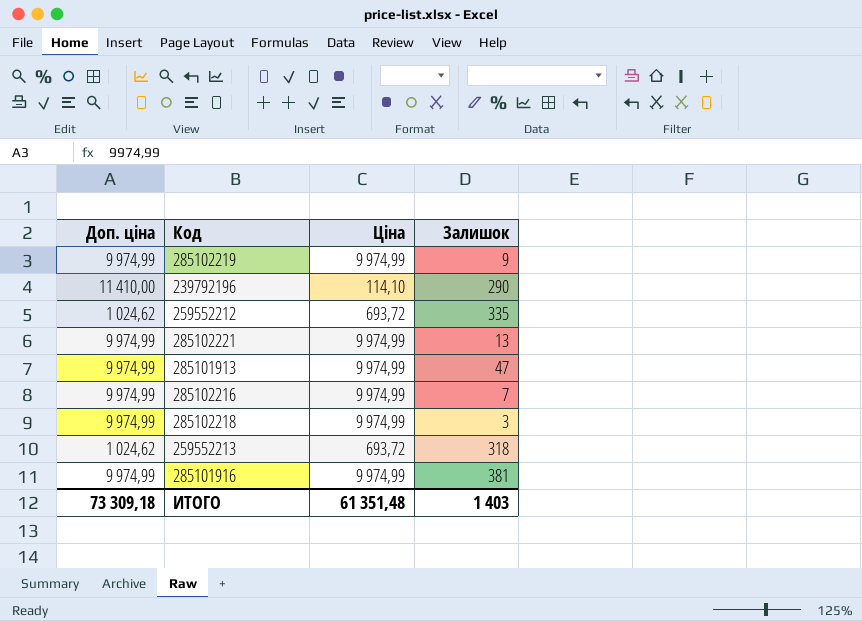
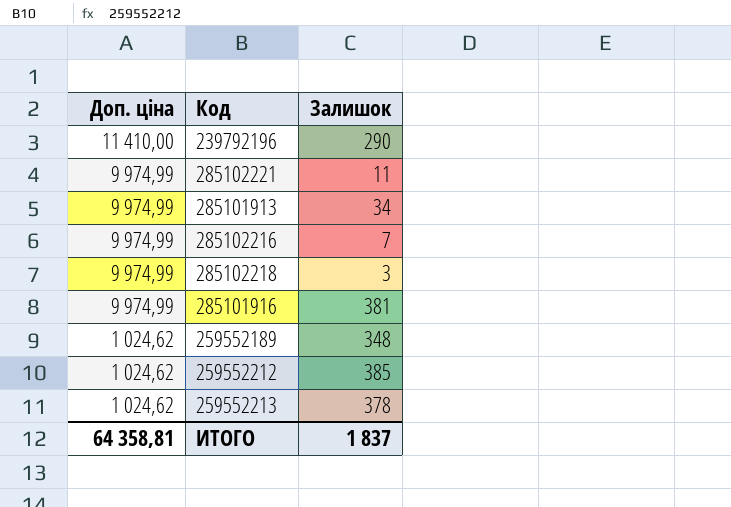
row order: none -> Доп. ціна descending
column Ціна | position: 3 -> none
row 285102219: 9 974,99 | 9 974,99 | 9 -> none
285102221 | Залишок: 13 -> 11
285101913 | Залишок: 47 -> 34
row 259552189: none -> 1 024,62 | 348
259552212 | Залишок: 335 -> 385
259552213 | Залишок: 318 -> 378
ИТОГО | Доп. ціна: 73 309,18 -> 64 358,81
ИТОГО | Залишок: 1 403 -> 1 837

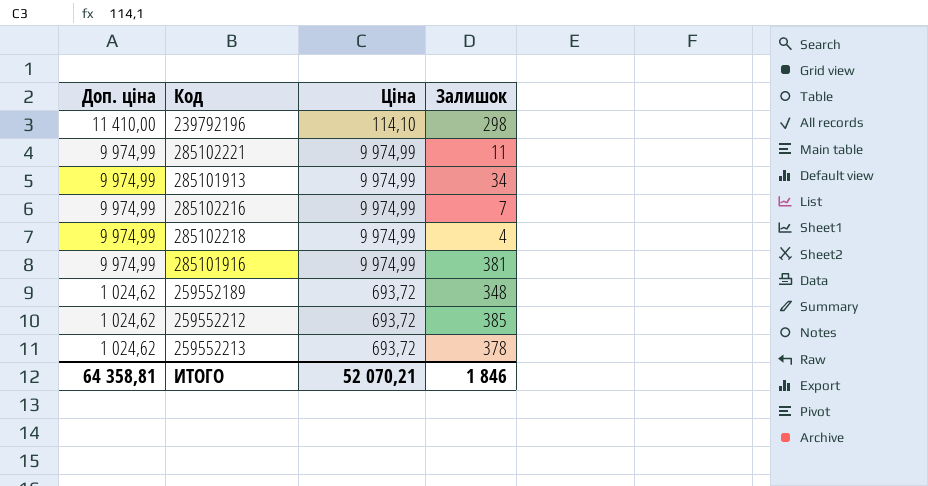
column Ціна | position: none -> 3
239792196 | Залишок: 290 -> 298
285102218 | Залишок: 3 -> 4
ИТОГО | Залишок: 1 837 -> 1 846

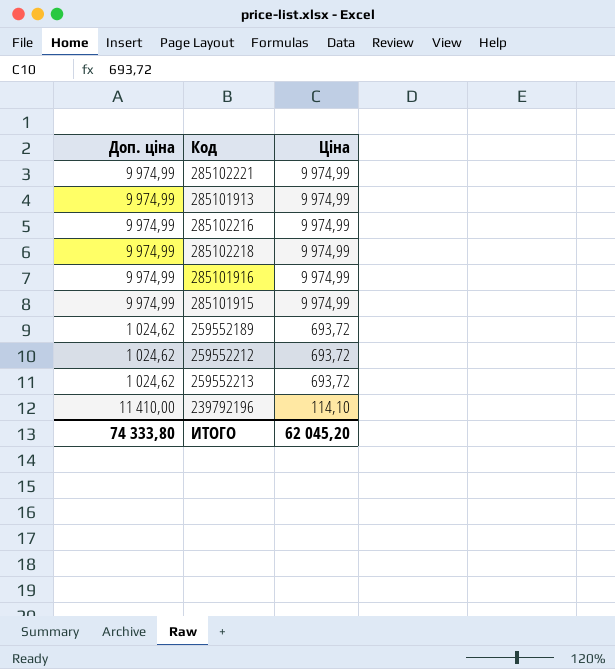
row order: Доп. ціна descending -> Ціна descending
column Залишок | position: 4 -> none
row 285101915: none -> 9 974,99 | 9 974,99
ИТОГО | Доп. ціна: 64 358,81 -> 74 333,80
ИТОГО | Ціна: 52 070,21 -> 62 045,20

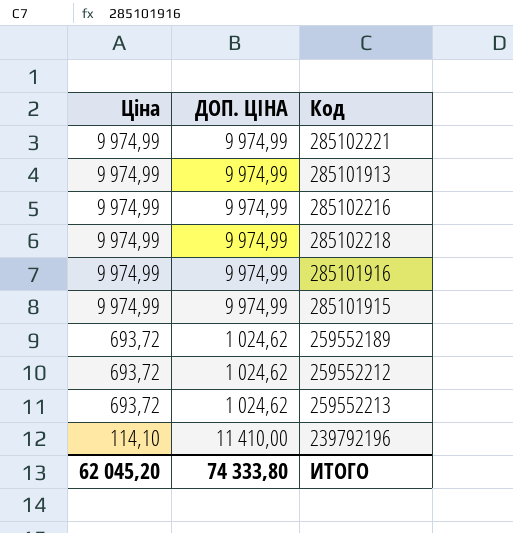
column Ціна | position: 3 -> 1
column name: Доп. ціна -> ДОП. ЦІНА

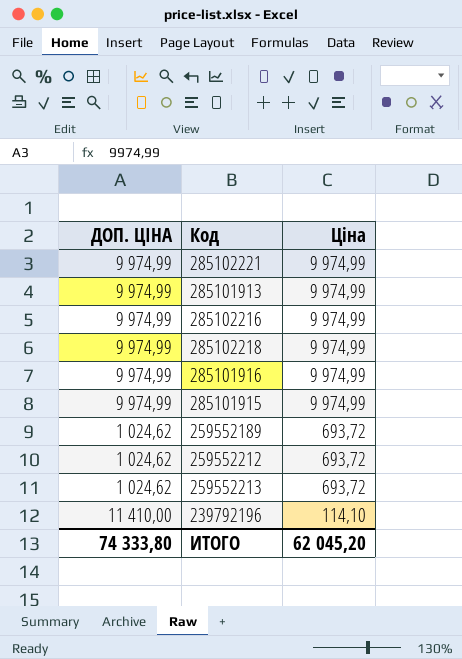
column Ціна | position: 1 -> 3

